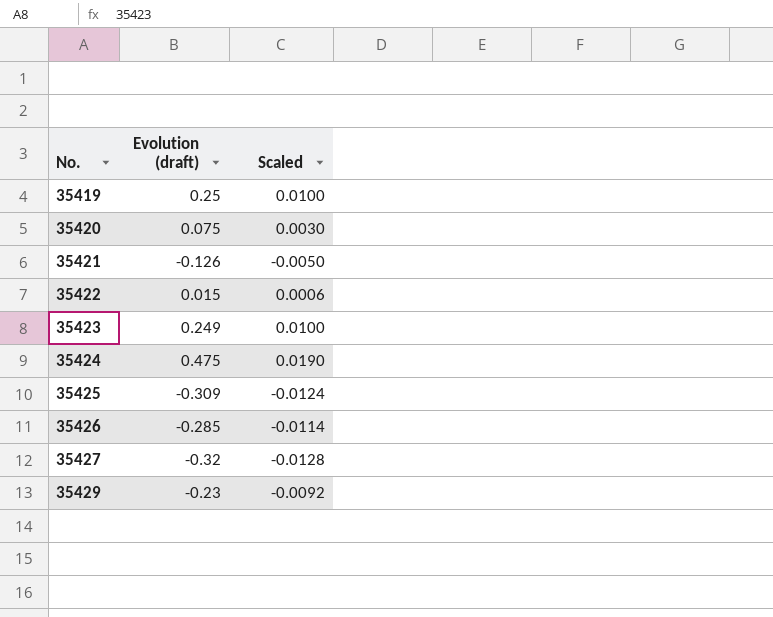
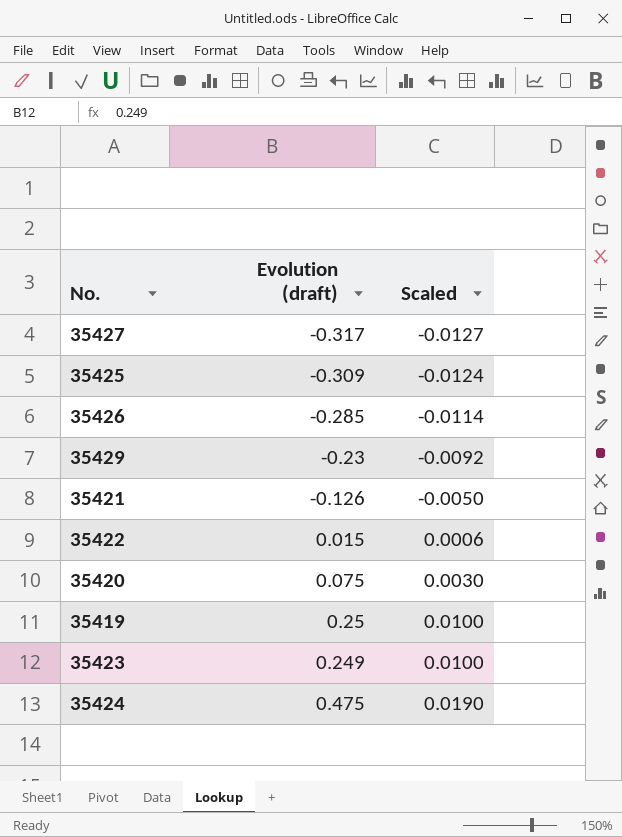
row order: No. ascending -> Scaled ascending
35427 | Evolution (draft): -0.32 -> -0.317
35427 | Scaled: -0.0128 -> -0.0127

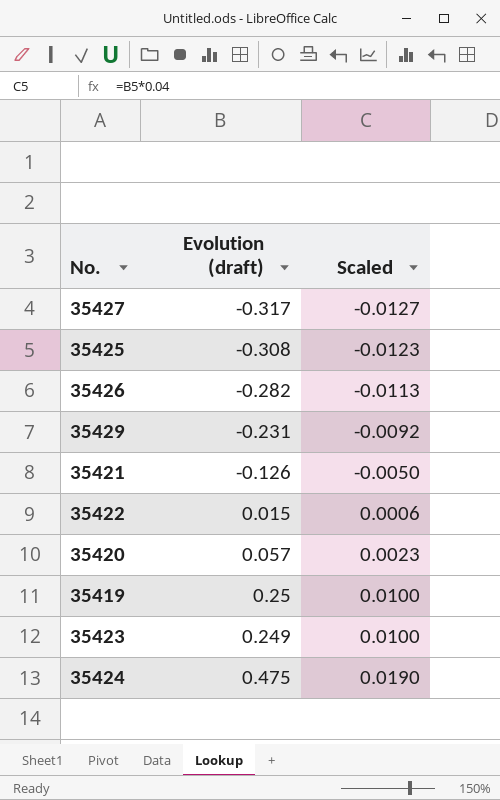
35425 | Evolution (draft): -0.309 -> -0.308
35425 | Scaled: -0.0124 -> -0.0123
35426 | Evolution (draft): -0.285 -> -0.282
35426 | Scaled: -0.0114 -> -0.0113
35429 | Evolution (draft): -0.23 -> -0.231
35420 | Evolution (draft): 0.075 -> 0.057
35420 | Scaled: 0.0030 -> 0.0023

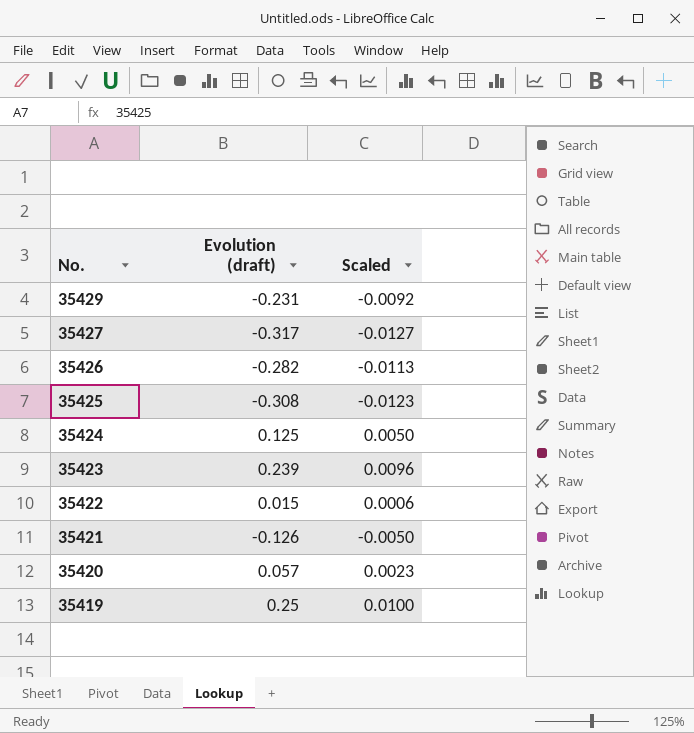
row order: Scaled ascending -> No. descending
35424 | Evolution (draft): 0.475 -> 0.125
35424 | Scaled: 0.0190 -> 0.0050
35423 | Evolution (draft): 0.249 -> 0.239
35423 | Scaled: 0.0100 -> 0.0096

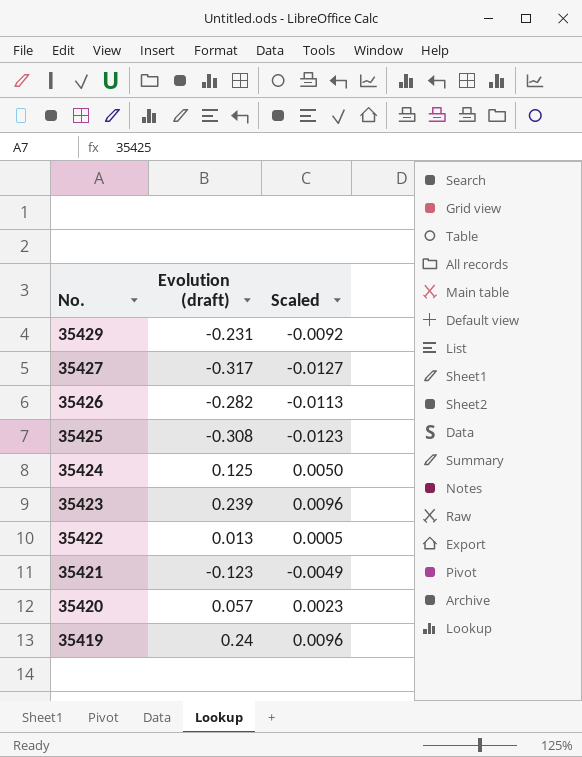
35422 | Evolution (draft): 0.015 -> 0.013
35422 | Scaled: 0.0006 -> 0.0005
35421 | Evolution (draft): -0.126 -> -0.123
35421 | Scaled: -0.0050 -> -0.0049
35419 | Evolution (draft): 0.25 -> 0.24
35419 | Scaled: 0.0100 -> 0.0096

